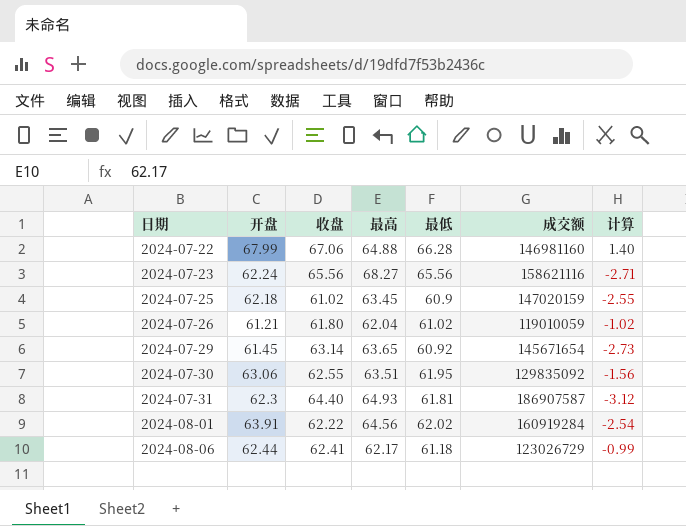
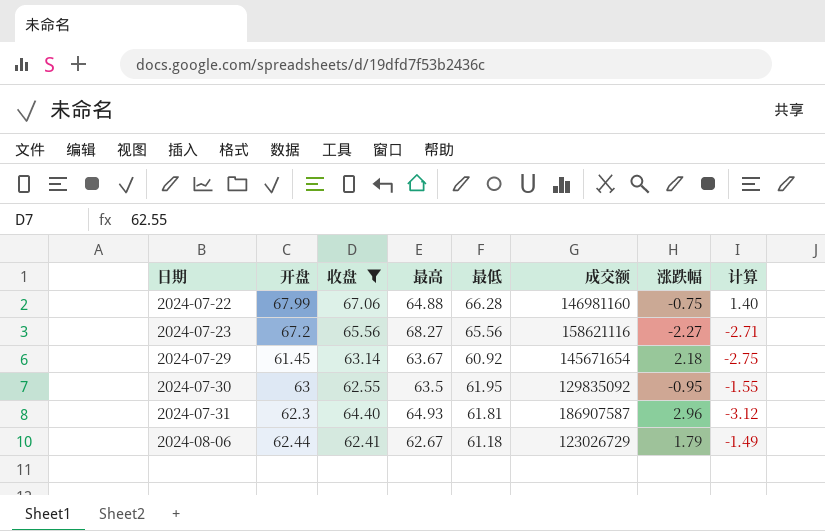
filter: none -> 收盘 >= 62.41
column 涨跌幅 | position: none -> 7
2024-07-23 | 开盘: 62.24 -> 67.2
2024-07-29 | 最高: 63.65 -> 63.67
2024-07-29 | 计算: -2.73 -> -2.75
2024-07-30 | 开盘: 63.06 -> 63
2024-07-30 | 最高: 63.51 -> 63.5
2024-07-30 | 计算: -1.56 -> -1.55
2024-08-06 | 最高: 62.17 -> 62.67
2024-08-06 | 计算: -0.99 -> -1.49

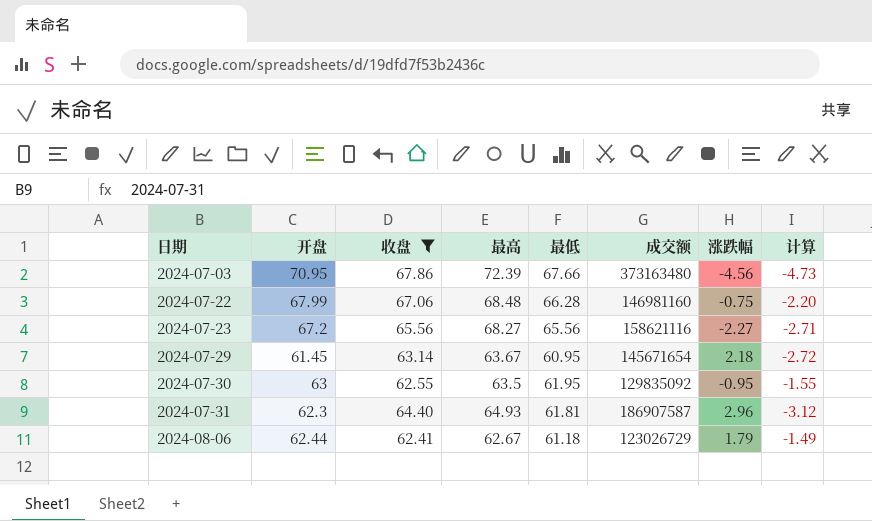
row 2024-07-03: none -> 70.95 | 67.86 | 72.39 | 67.66 | 373163480 | -4.56 | -4.73
2024-07-22 | 最高: 64.88 -> 68.48
2024-07-22 | 计算: 1.40 -> -2.20
2024-07-29 | 最低: 60.92 -> 60.95
2024-07-29 | 计算: -2.75 -> -2.72

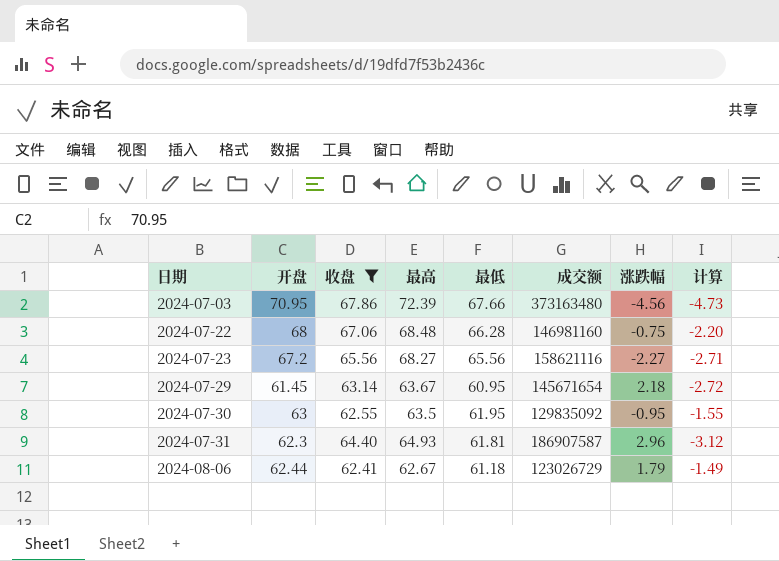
2024-07-22 | 开盘: 67.99 -> 68

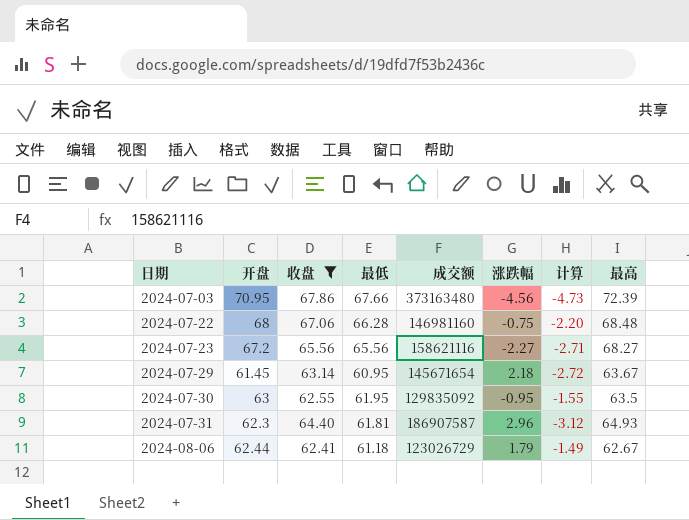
column 最高 | position: 4 -> 8

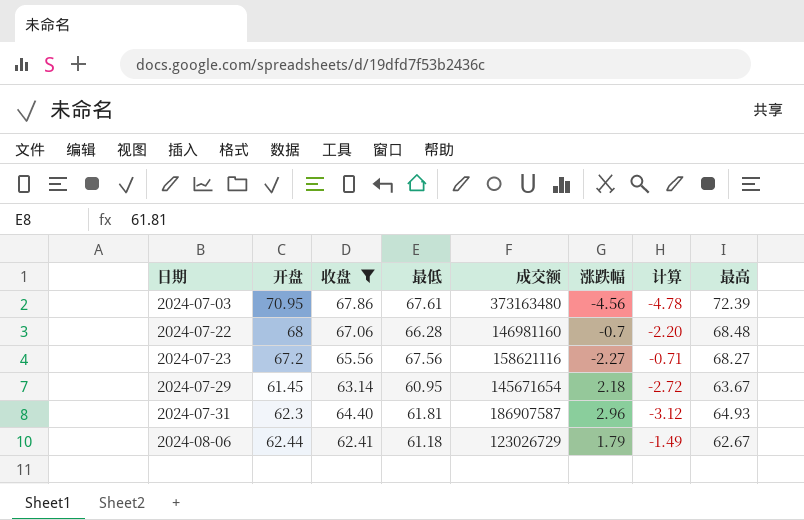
row 2024-07-30: 63 | 62.55 | 61.95 | 129835092 | -0.95 | -1.55 | 63.5 -> none
2024-07-03 | 最低: 67.66 -> 67.61
2024-07-03 | 计算: -4.73 -> -4.78
2024-07-22 | 涨跌幅: -0.75 -> -0.7
2024-07-23 | 最低: 65.56 -> 67.56
2024-07-23 | 计算: -2.71 -> -0.71

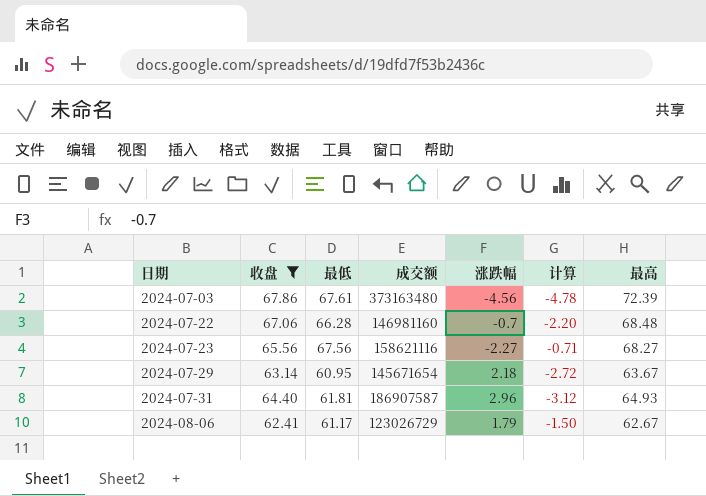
column 开盘 | position: 2 -> none
2024-08-06 | 最低: 61.18 -> 61.17
2024-08-06 | 计算: -1.49 -> -1.50

